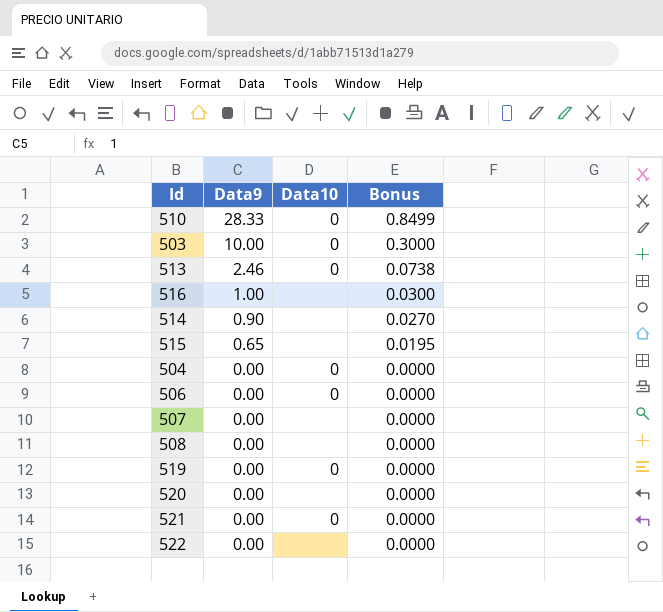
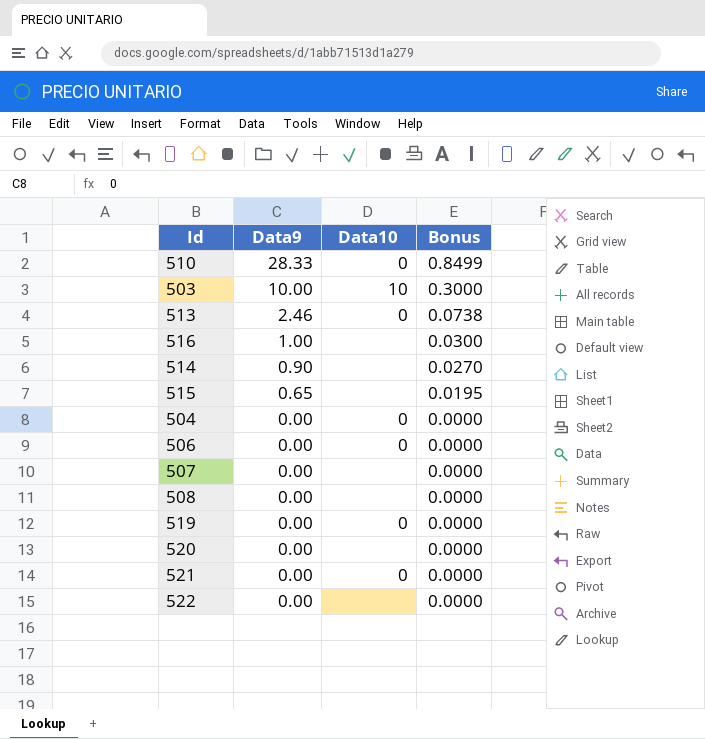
503 | Data10: 0 -> 10

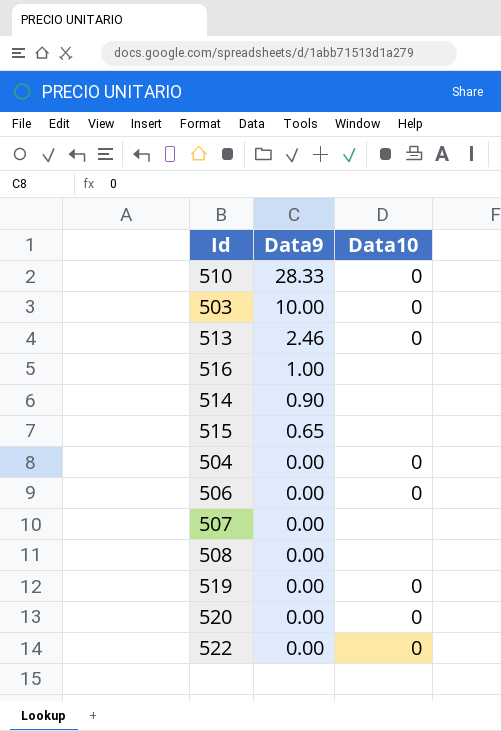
column Bonus | formula: [Data9] * 0.03 -> none
row 521: 0.00 | 0 | 0.0000 -> none
503 | Data10: 10 -> 0
520 | Data10: none -> 0
522 | Data10: none -> 0

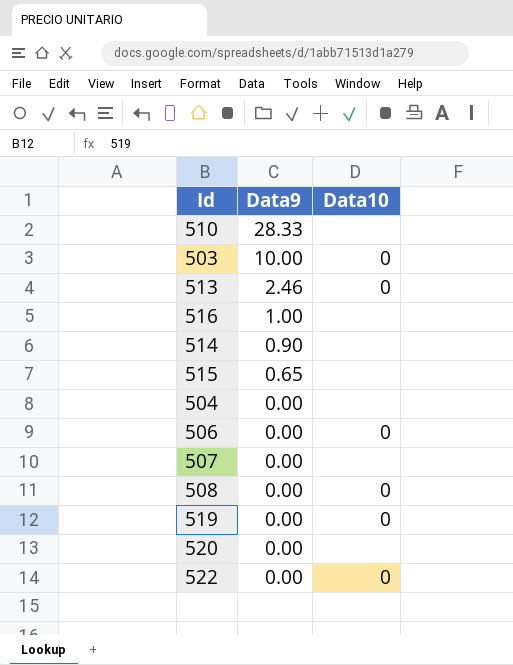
510 | Data10: 0 -> none
504 | Data10: 0 -> none
508 | Data10: none -> 0
520 | Data10: 0 -> none

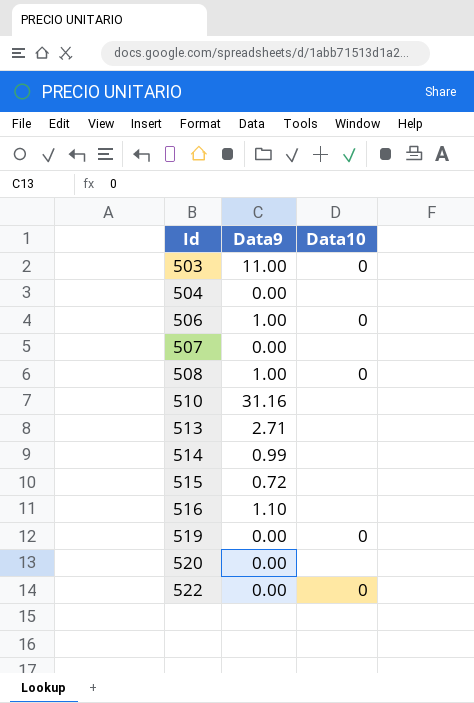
row order: Data9 descending -> Id ascending
503 | Data9: 10.00 -> 11.00
506 | Data9: 0.00 -> 1.00
508 | Data9: 0.00 -> 1.00
510 | Data9: 28.33 -> 31.16
513 | Data9: 2.46 -> 2.71
513 | Data10: 0 -> none
514 | Data9: 0.90 -> 0.99
515 | Data9: 0.65 -> 0.72
516 | Data9: 1.00 -> 1.10

